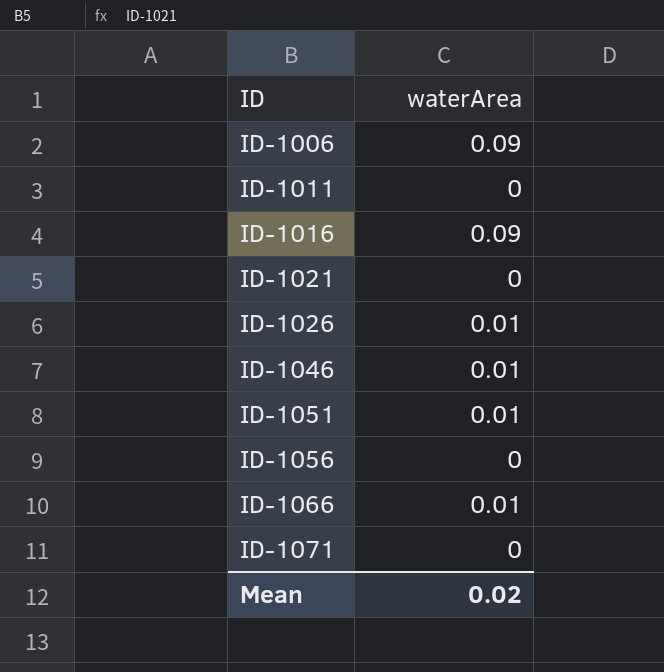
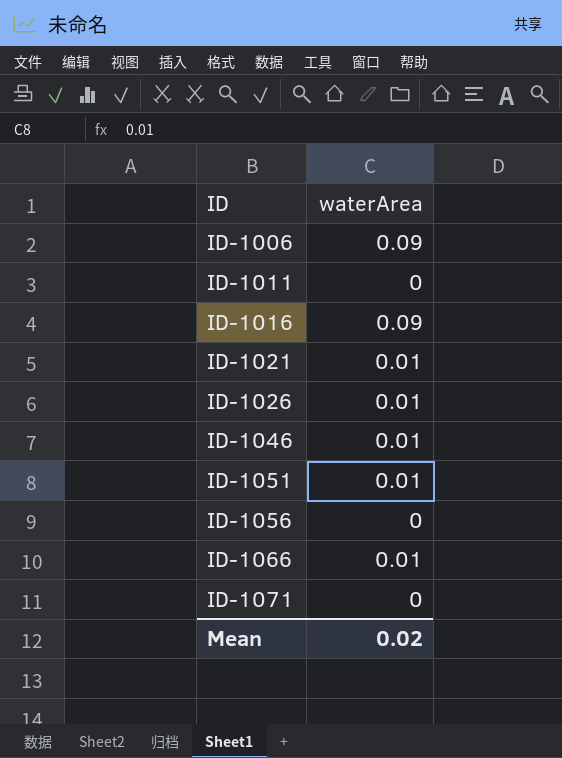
ID-1021 | waterArea: 0 -> 0.01

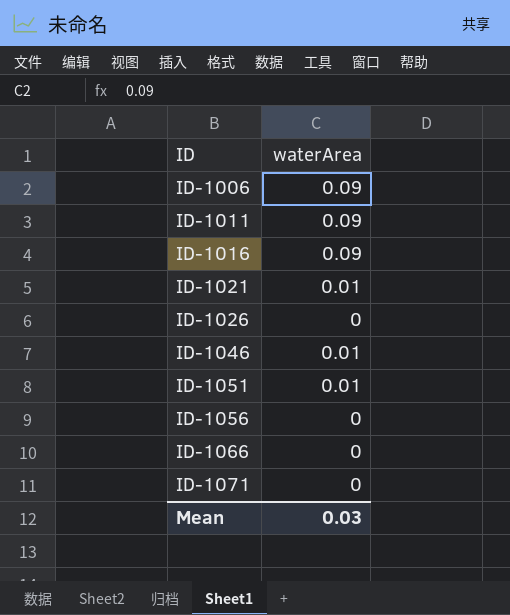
ID-1011 | waterArea: 0 -> 0.09
ID-1026 | waterArea: 0.01 -> 0
ID-1066 | waterArea: 0.01 -> 0
Mean | waterArea: 0.02 -> 0.03

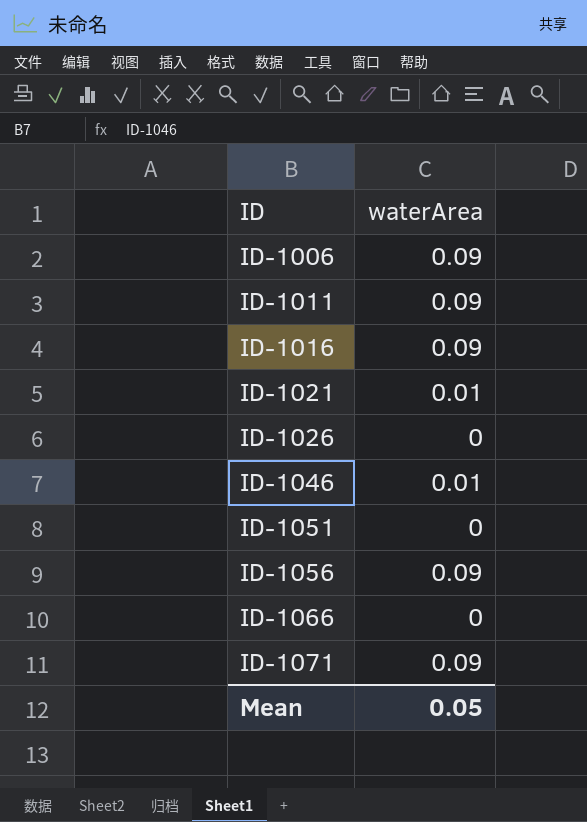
ID-1051 | waterArea: 0.01 -> 0
ID-1056 | waterArea: 0 -> 0.09
ID-1071 | waterArea: 0 -> 0.09
Mean | waterArea: 0.03 -> 0.05

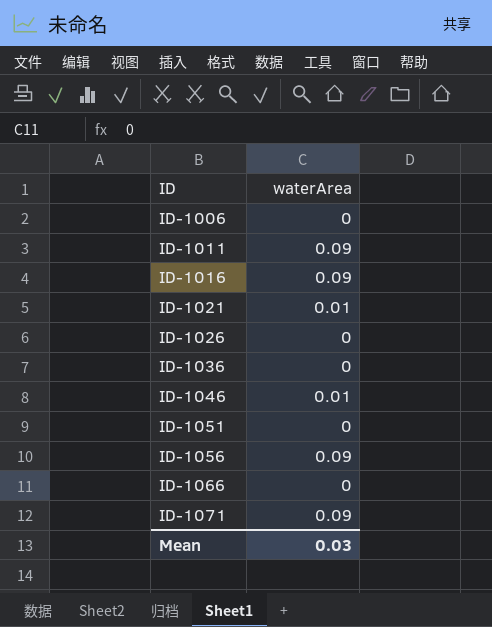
ID-1006 | waterArea: 0.09 -> 0
row ID-1036: none -> 0
Mean | waterArea: 0.05 -> 0.03

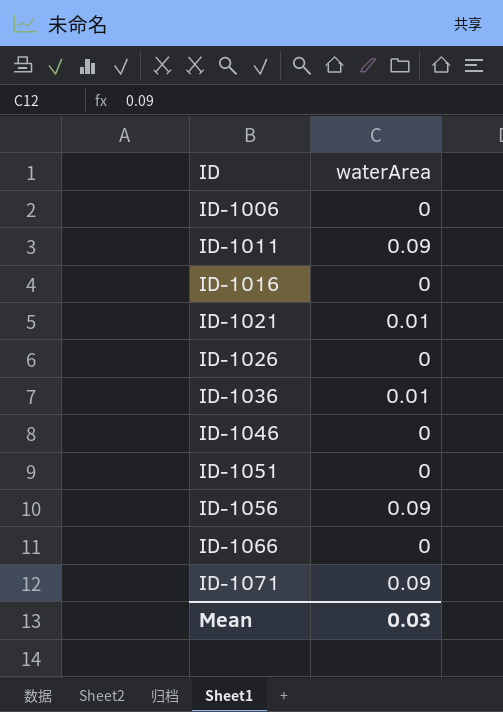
ID-1016 | waterArea: 0.09 -> 0
ID-1036 | waterArea: 0 -> 0.01
ID-1046 | waterArea: 0.01 -> 0

